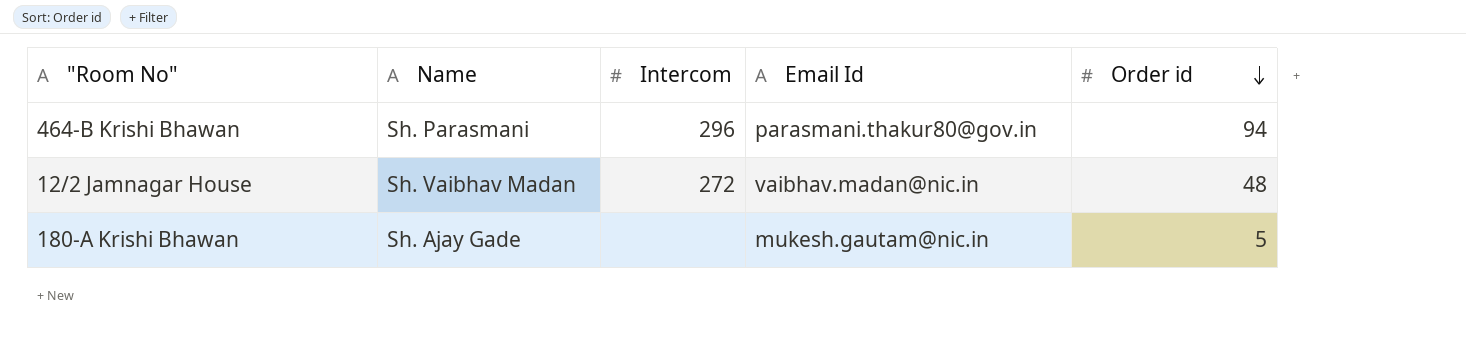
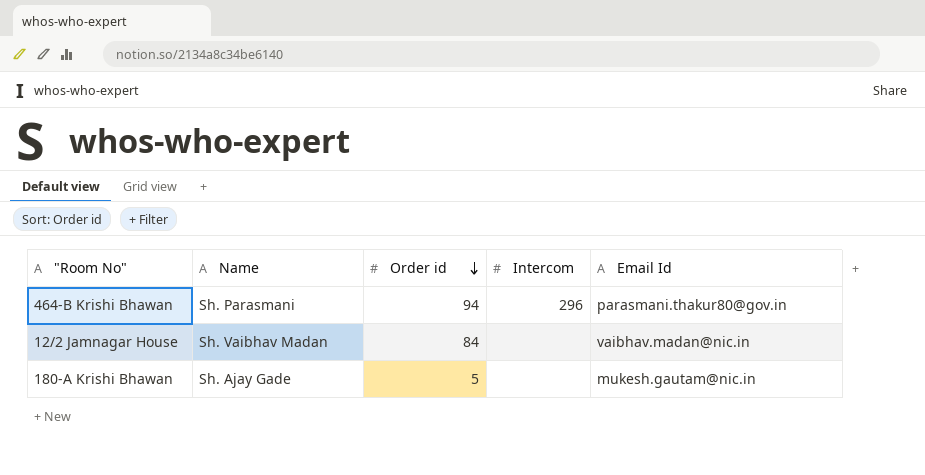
column Order id | position: 5 -> 3
12/2 Jamnagar House | Order id: 48 -> 84
12/2 Jamnagar House | Intercom: 272 -> none

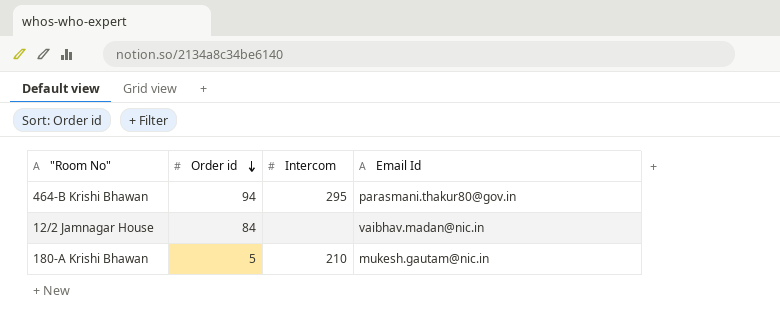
column Name | position: 2 -> none
464-B Krishi Bhawan | Intercom: 296 -> 295
180-A Krishi Bhawan | Intercom: none -> 210

